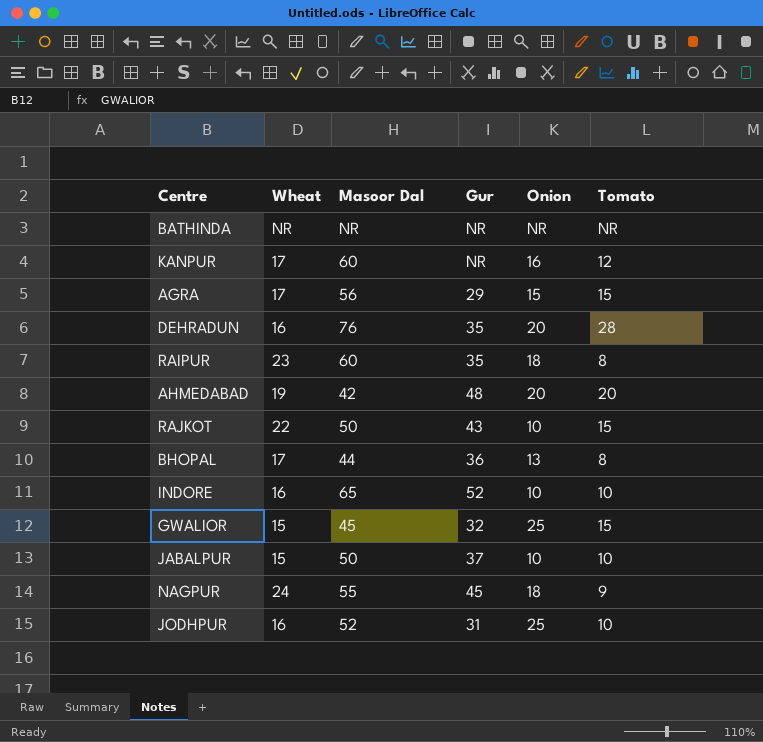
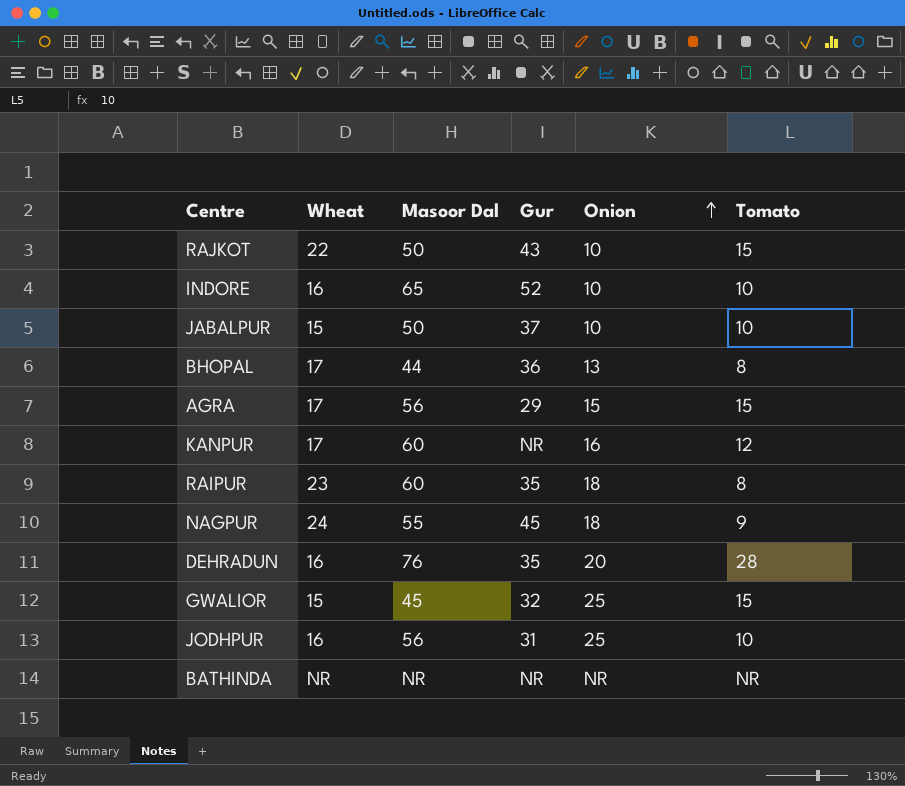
row order: none -> Onion ascending
row AHMEDABAD: 19 | 42 | 48 | 20 | 20 -> none
JODHPUR | Masoor Dal: 52 -> 56

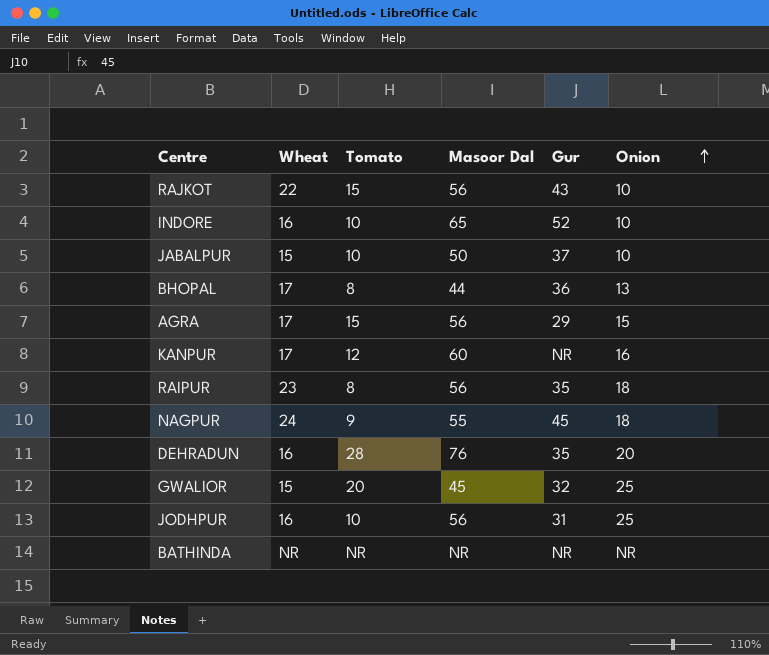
column Tomato | position: 6 -> 3
RAJKOT | Masoor Dal: 50 -> 56
RAIPUR | Masoor Dal: 60 -> 56
GWALIOR | Tomato: 15 -> 20

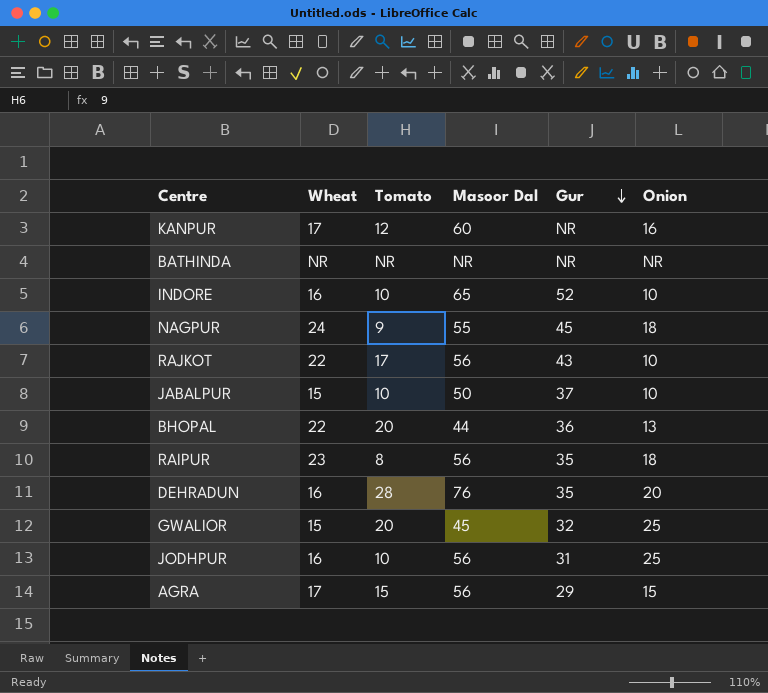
row order: Onion ascending -> Gur descending
RAJKOT | Tomato: 15 -> 17
BHOPAL | Wheat: 17 -> 22
BHOPAL | Tomato: 8 -> 20

